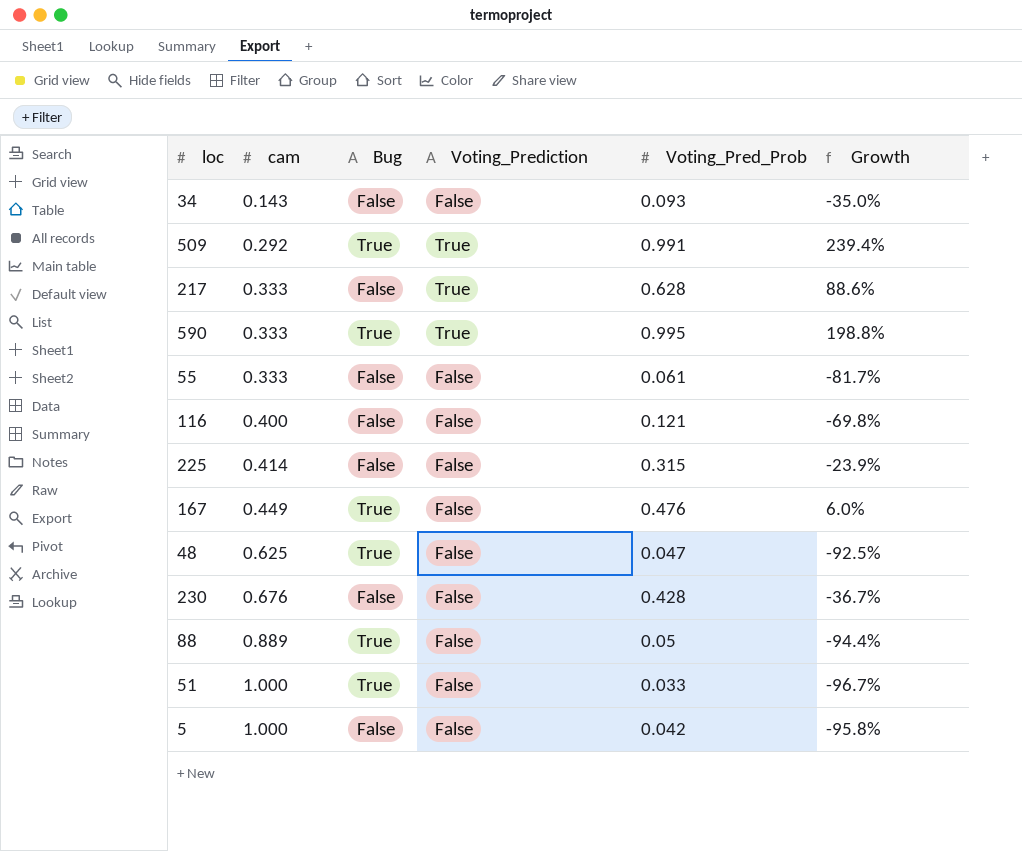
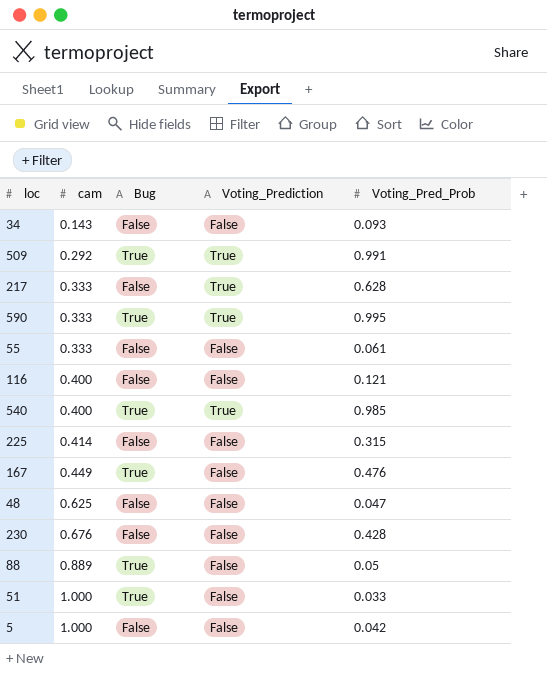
column Growth | formula: ([Voting_Pred_Prob] - [cam]) / [cam] -> none
row 540: none -> 0.400 | True | True | 0.985
48 | Bug: True -> False

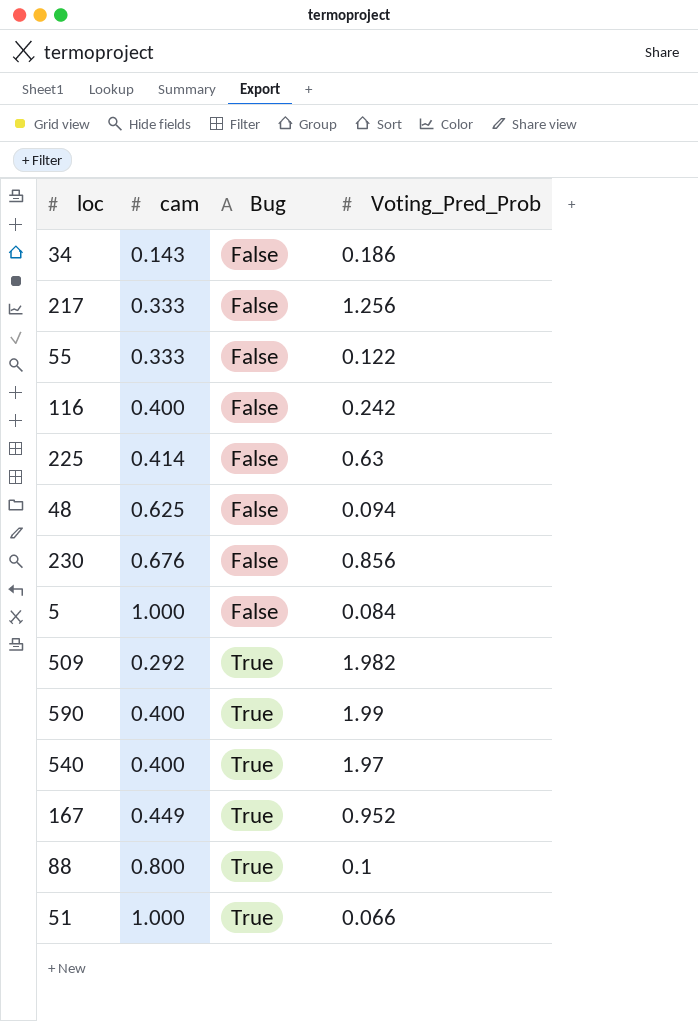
row order: cam ascending -> Bug ascending
column Voting_Prediction | position: 4 -> none
34 | Voting_Pred_Prob: 0.093 -> 0.186
217 | Voting_Pred_Prob: 0.628 -> 1.256
55 | Voting_Pred_Prob: 0.061 -> 0.122
116 | Voting_Pred_Prob: 0.121 -> 0.242
225 | Voting_Pred_Prob: 0.315 -> 0.63
48 | Voting_Pred_Prob: 0.047 -> 0.094
230 | Voting_Pred_Prob: 0.428 -> 0.856
5 | Voting_Pred_Prob: 0.042 -> 0.084
509 | Voting_Pred_Prob: 0.991 -> 1.982
590 | cam: 0.333 -> 0.400
590 | Voting_Pred_Prob: 0.995 -> 1.99
540 | Voting_Pred_Prob: 0.985 -> 1.97
167 | Voting_Pred_Prob: 0.476 -> 0.952
88 | cam: 0.889 -> 0.800
88 | Voting_Pred_Prob: 0.05 -> 0.1
51 | Voting_Pred_Prob: 0.033 -> 0.066

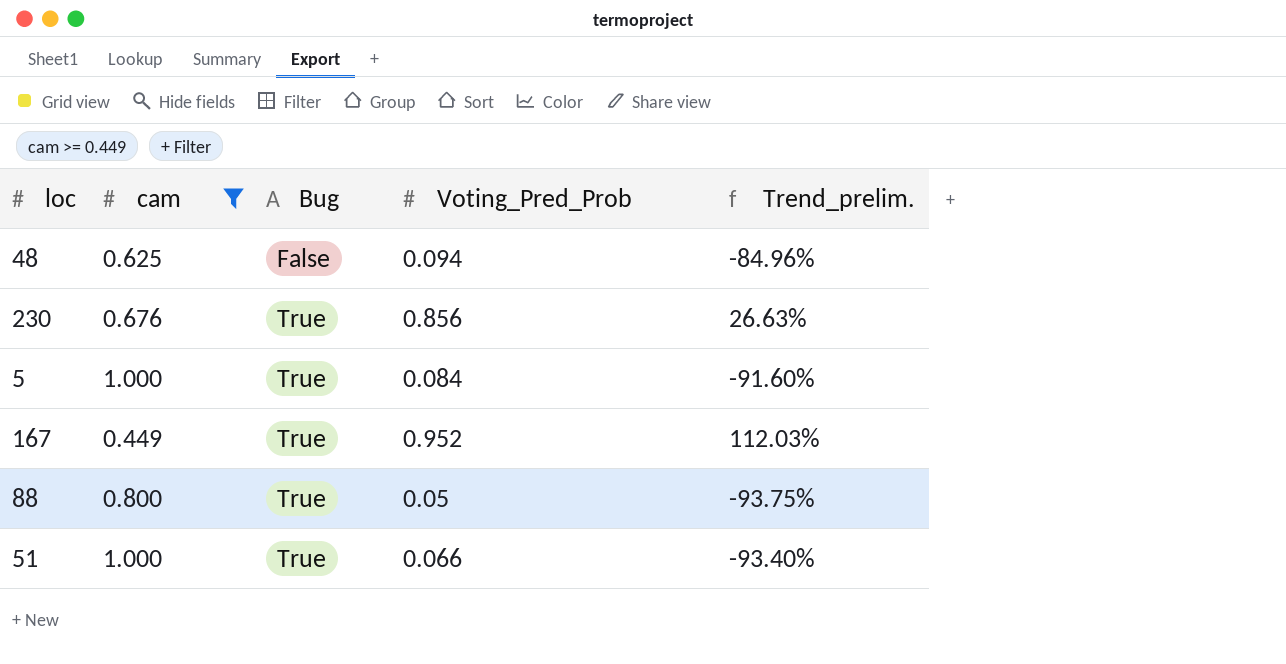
filter: none -> cam >= 0.449
column Trend_prelim. | formula: none -> ([Voting_Pred_Prob] - [cam]) / [cam]
230 | Bug: False -> True
5 | Bug: False -> True
88 | Voting_Pred_Prob: 0.1 -> 0.05

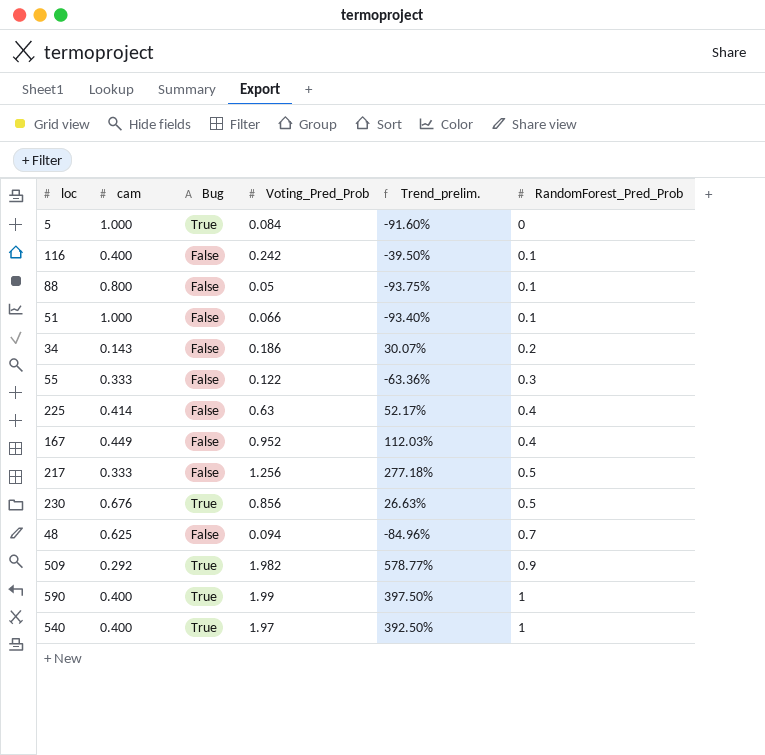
filter: cam >= 0.449 -> none
row order: Bug ascending -> RandomForest_Pred_Prob ascending
column RandomForest_Pred_Prob | position: none -> 6
88 | Bug: True -> False
51 | Bug: True -> False
167 | Bug: True -> False

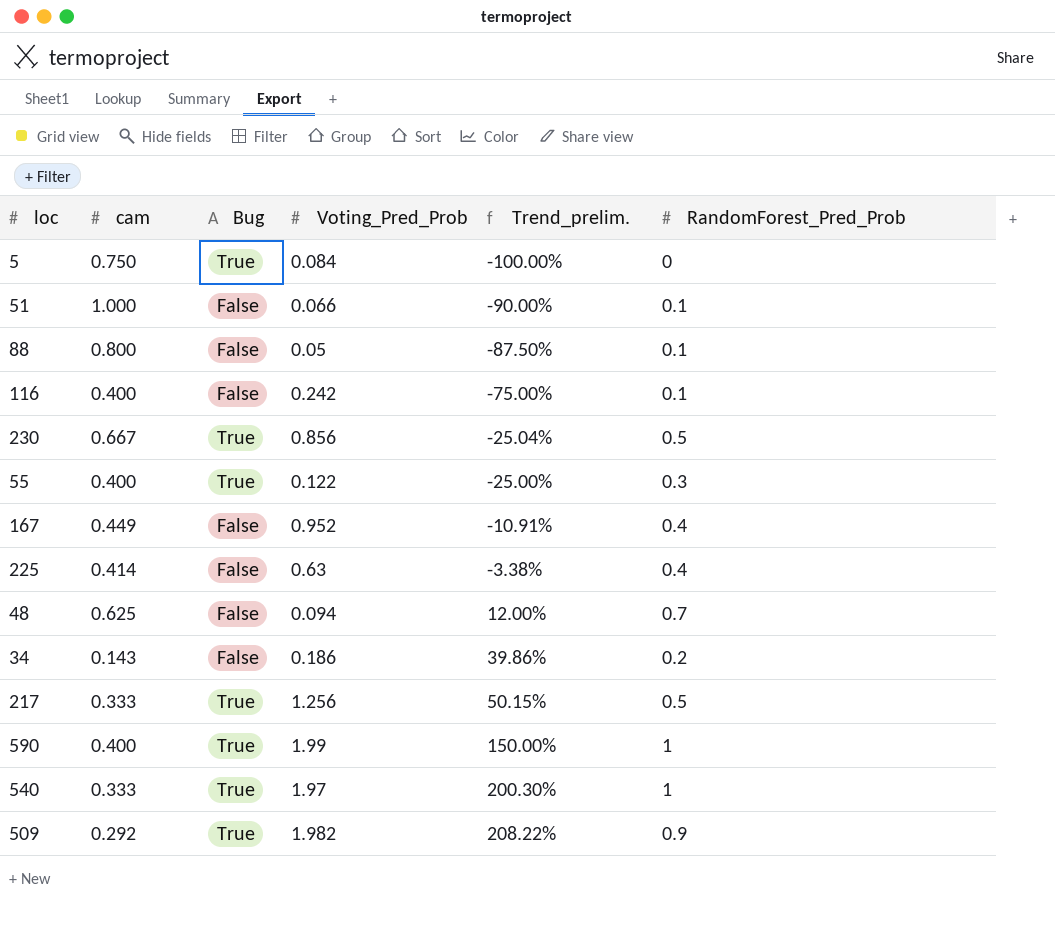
row order: RandomForest_Pred_Prob ascending -> Trend_prelim. ascending
column Trend_prelim. | formula: ([Voting_Pred_Prob] - [cam]) / [cam] -> ([RandomForest_Pred_Prob] - [cam]) / [cam]
5 | cam: 1.000 -> 0.750
230 | cam: 0.676 -> 0.667
55 | cam: 0.333 -> 0.400
55 | Bug: False -> True
217 | Bug: False -> True
540 | cam: 0.400 -> 0.333

